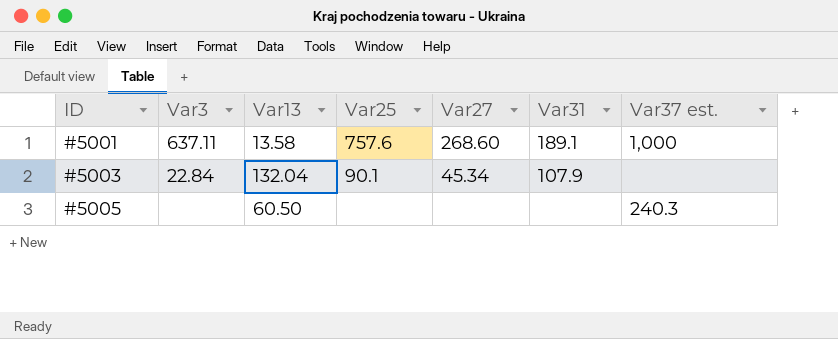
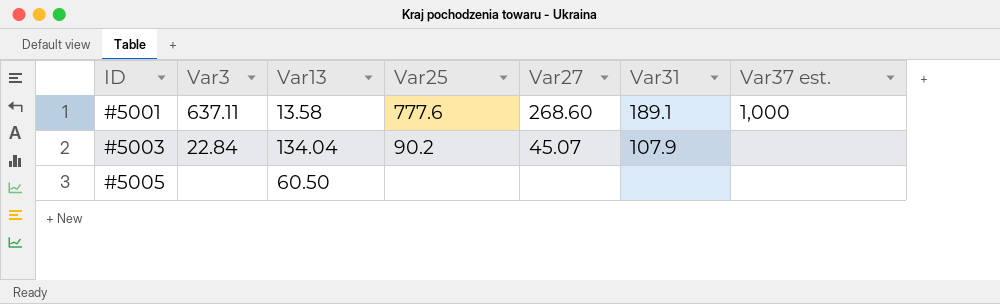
#5001 | Var25: 757.6 -> 777.6
#5003 | Var13: 132.04 -> 134.04
#5003 | Var25: 90.1 -> 90.2
#5003 | Var27: 45.34 -> 45.07
#5005 | Var37 est.: 240.3 -> none

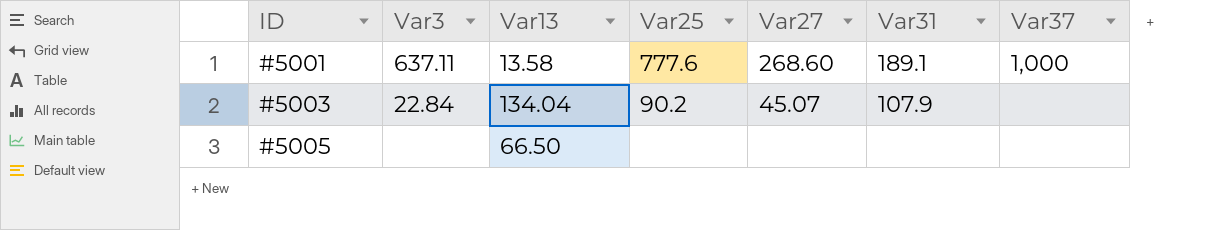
column name: Var37 est. -> Var37
#5005 | Var13: 60.50 -> 66.50

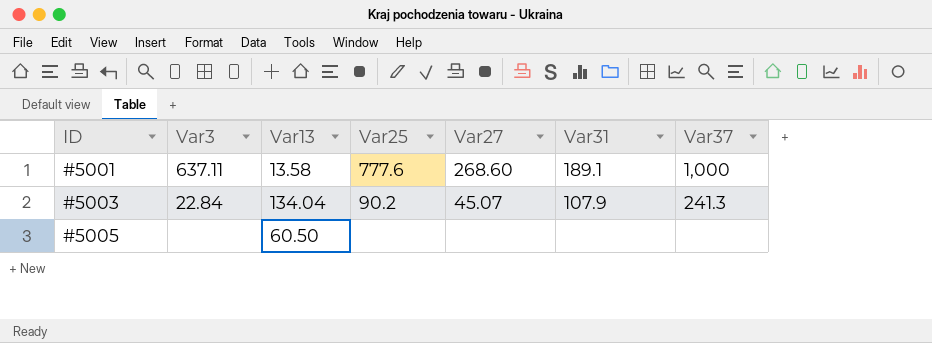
#5003 | Var37: none -> 241.3
#5005 | Var13: 66.50 -> 60.50

